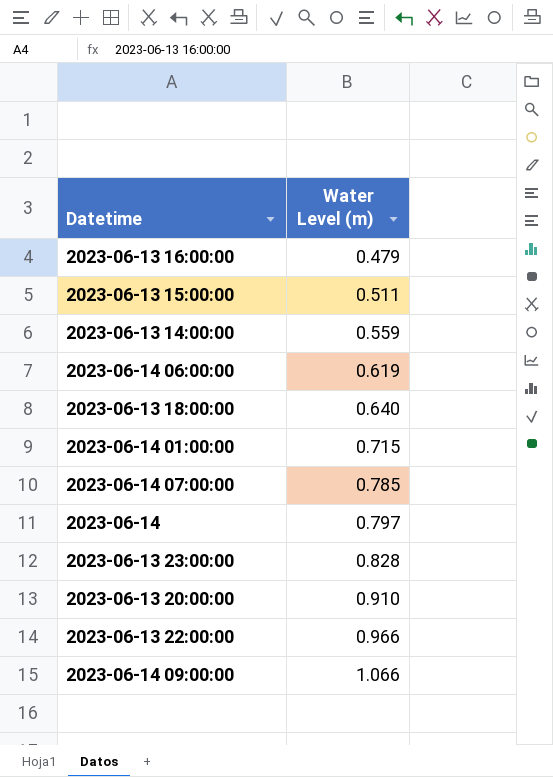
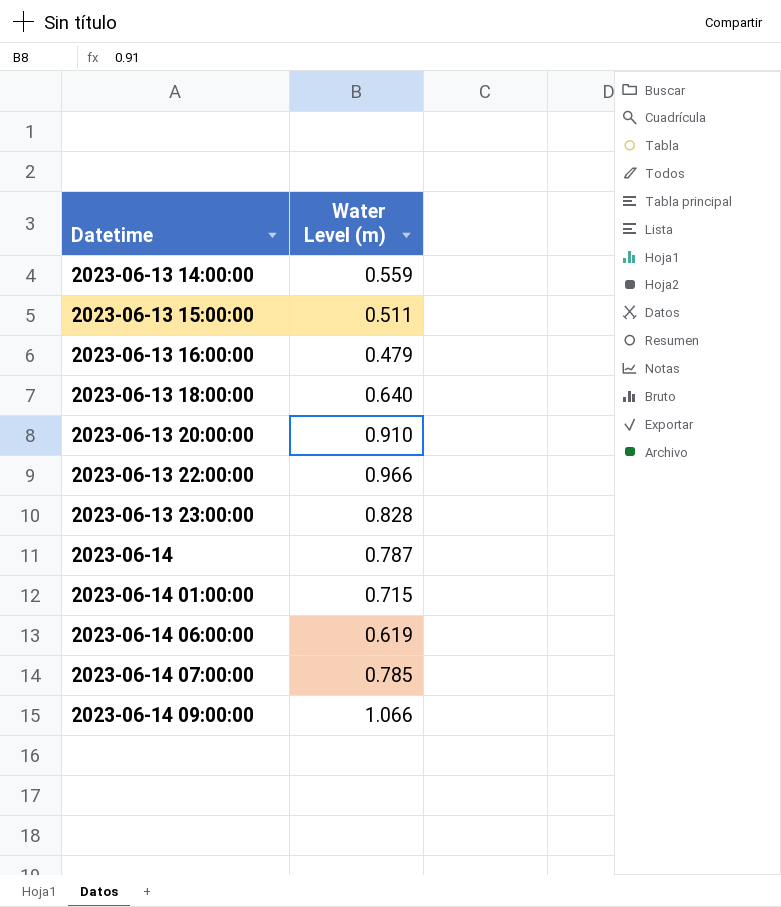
row order: Water Level (m) ascending -> Datetime ascending
2023-06-14 | Water Level (m): 0.797 -> 0.787

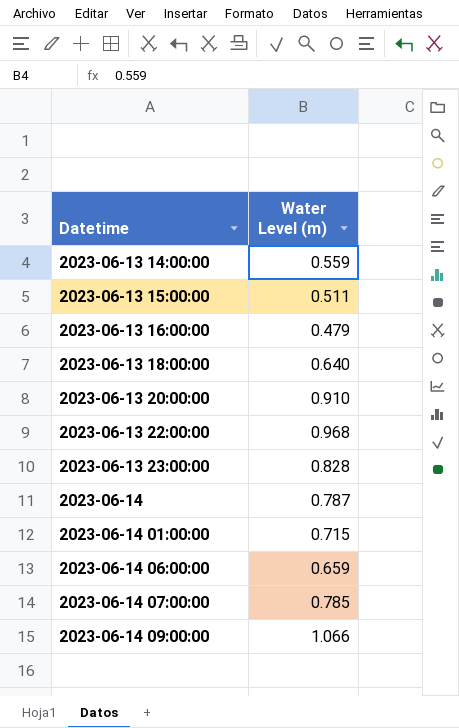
2023-06-13 22:00:00 | Water Level (m): 0.966 -> 0.968
2023-06-14 06:00:00 | Water Level (m): 0.619 -> 0.659

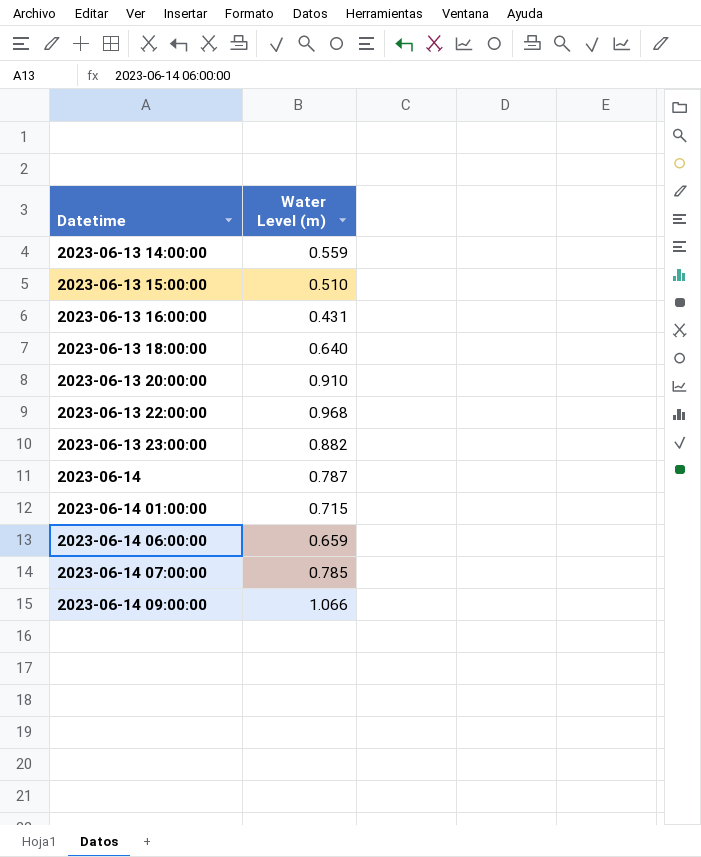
2023-06-13 15:00:00 | Water Level (m): 0.511 -> 0.510
2023-06-13 16:00:00 | Water Level (m): 0.479 -> 0.431
2023-06-13 23:00:00 | Water Level (m): 0.828 -> 0.882

